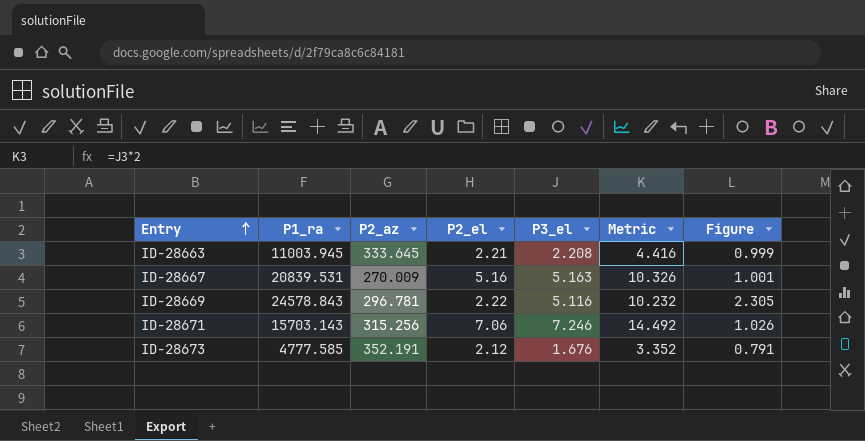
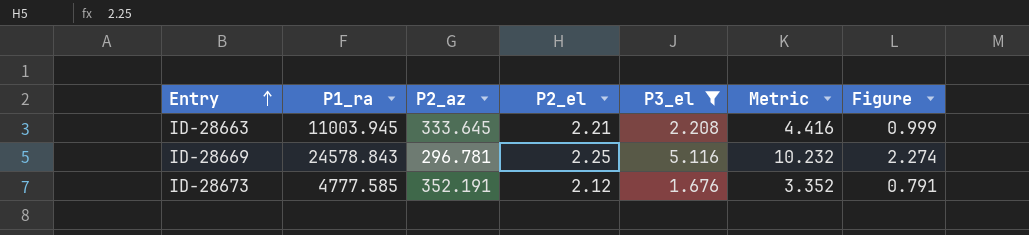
filter: none -> P3_el <= 5.116
ID-28669 | P2_el: 2.22 -> 2.25
ID-28669 | Figure: 2.305 -> 2.274

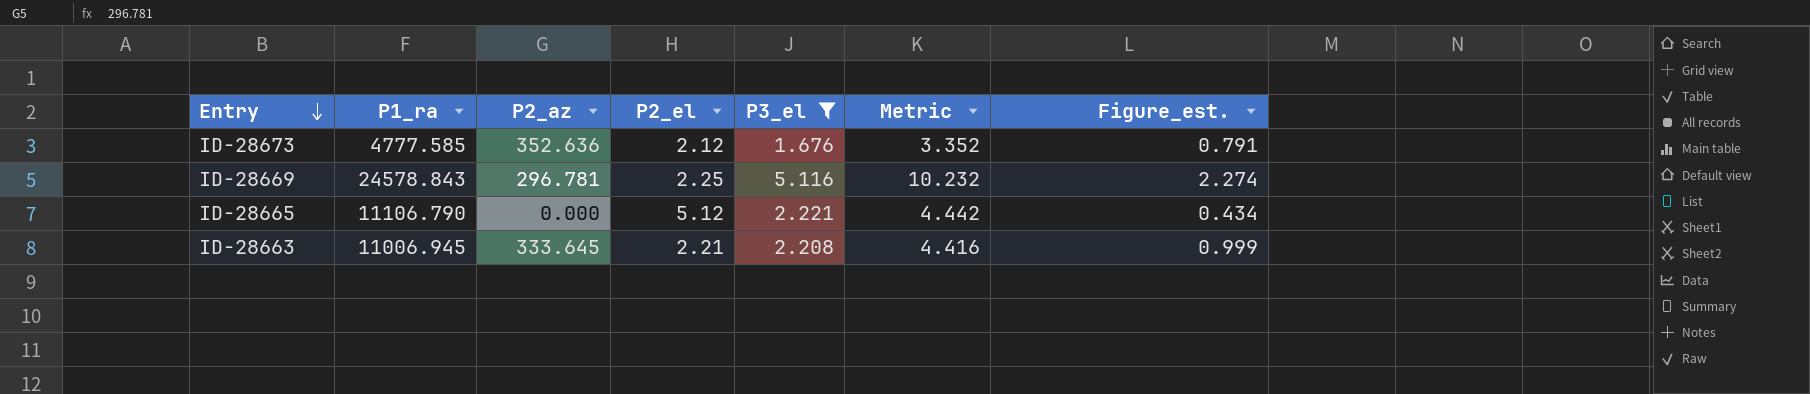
row order: Entry ascending -> Entry descending
column name: Figure -> Figure_est.
ID-28673 | P2_az: 352.191 -> 352.636
row ID-28665: none -> 11106.790 | 0.000 | 5.12 | 2.221 | 4.442 | 0.434
ID-28663 | P1_ra: 11003.945 -> 11006.945

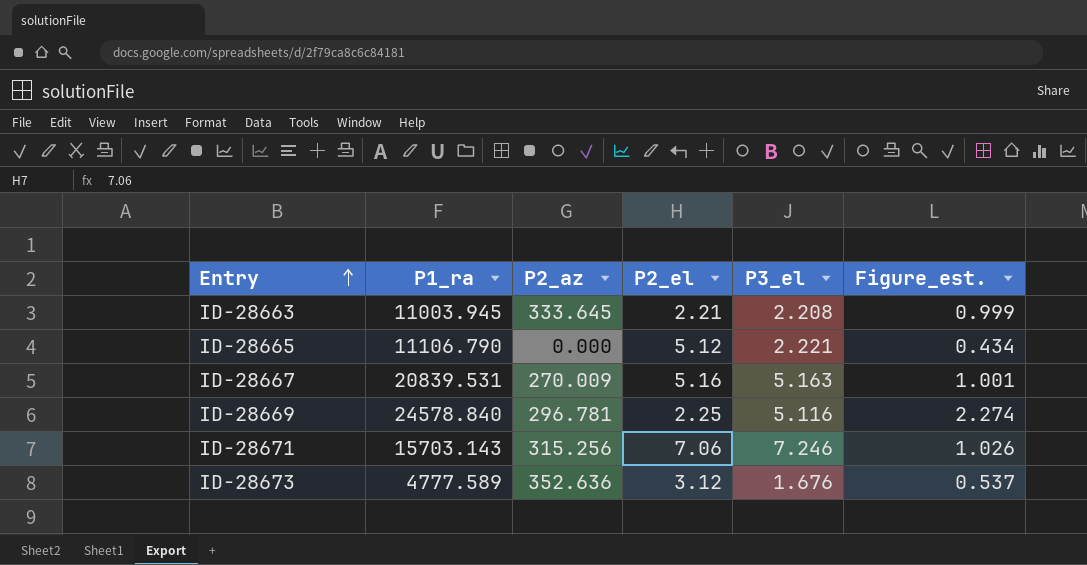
filter: P3_el <= 5.116 -> none
row order: Entry descending -> Entry ascending
column Metric | formula: [P3_el] * 2 -> none
ID-28663 | P1_ra: 11006.945 -> 11003.945
ID-28669 | P1_ra: 24578.843 -> 24578.840
ID-28673 | P1_ra: 4777.585 -> 4777.589
ID-28673 | P2_el: 2.12 -> 3.12
ID-28673 | Figure_est.: 0.791 -> 0.537

